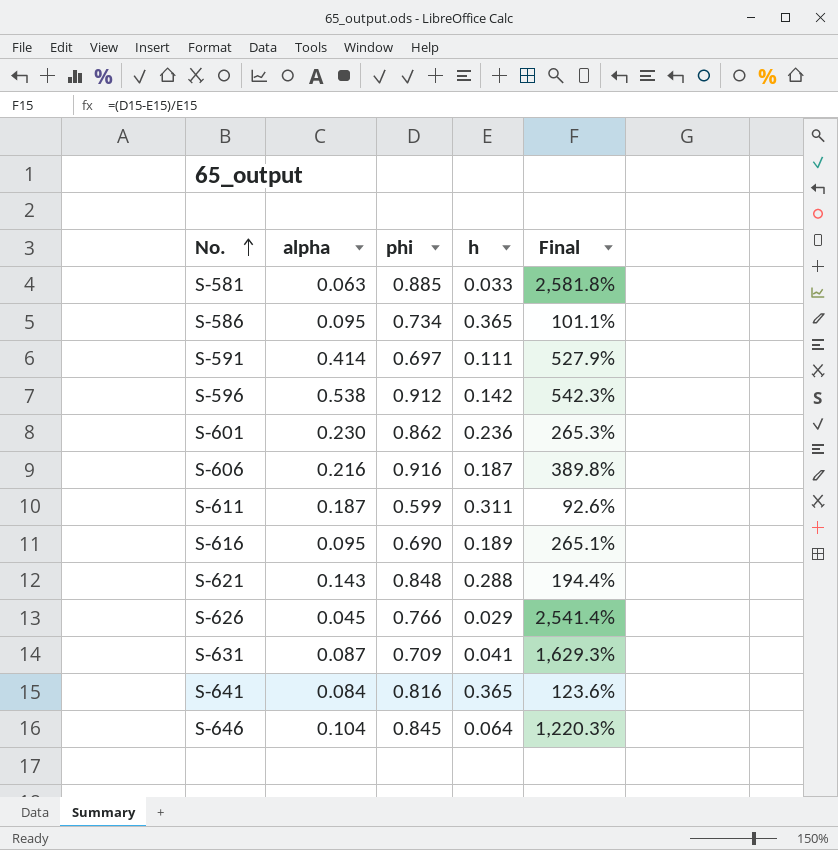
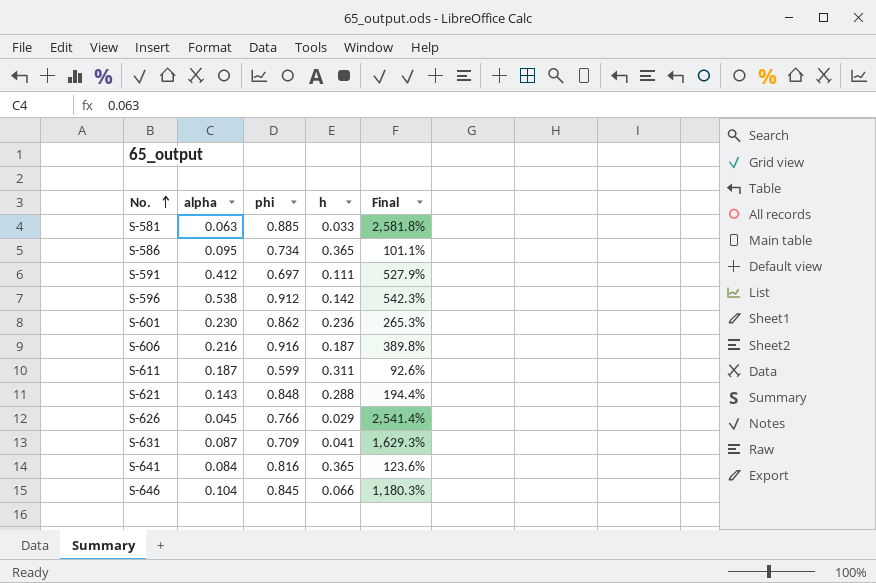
row S-616: 0.095 | 0.690 | 0.189 | 265.1% -> none
S-591 | alpha: 0.414 -> 0.412
S-646 | h: 0.064 -> 0.066
S-646 | Final: 1,220.3% -> 1,180.3%

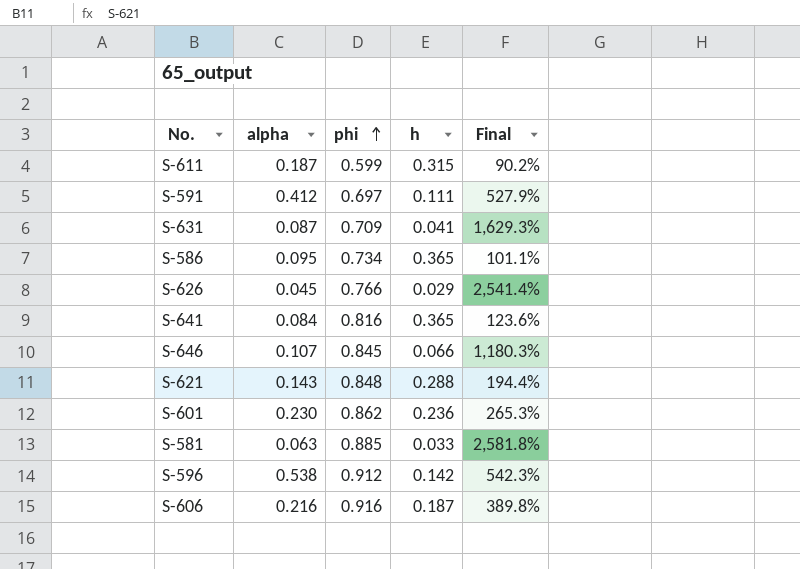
row order: No. ascending -> phi ascending
S-611 | h: 0.311 -> 0.315
S-611 | Final: 92.6% -> 90.2%
S-646 | alpha: 0.104 -> 0.107

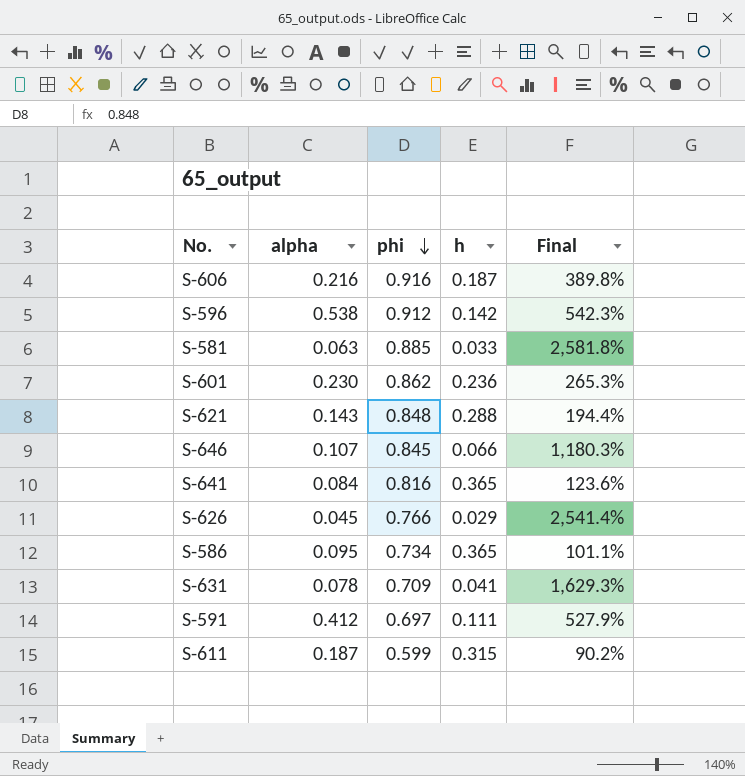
row order: phi ascending -> phi descending
S-631 | alpha: 0.087 -> 0.078

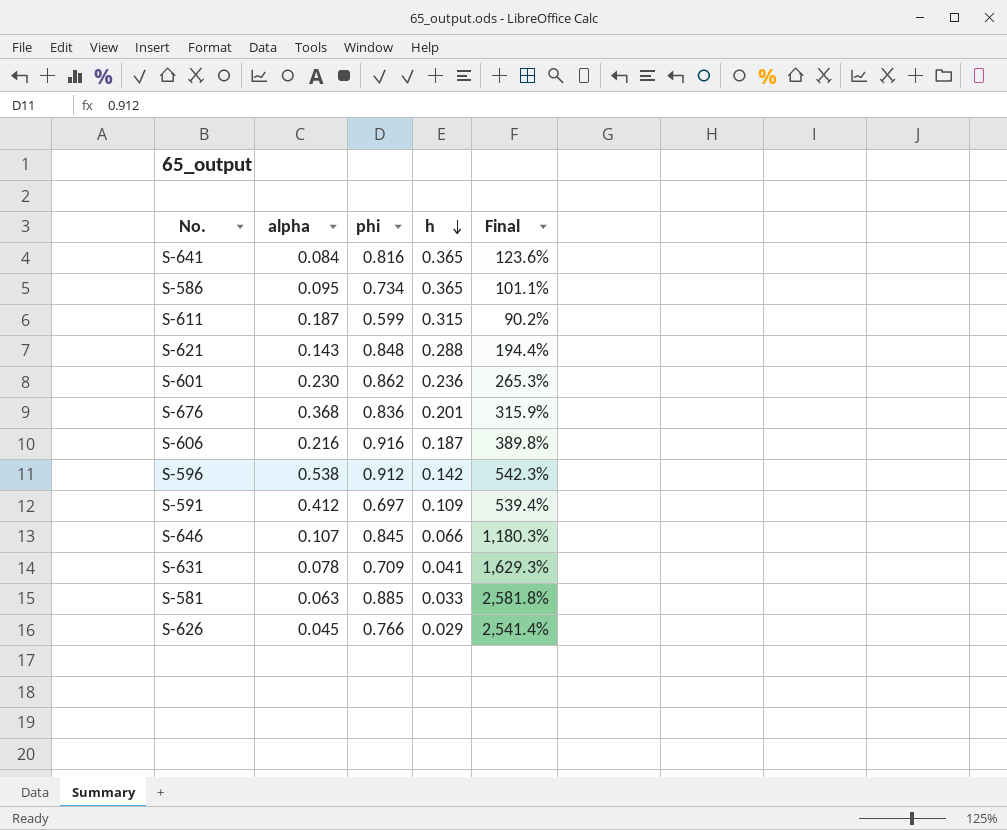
row order: phi descending -> h descending
row S-676: none -> 0.368 | 0.836 | 0.201 | 315.9%
S-591 | h: 0.111 -> 0.109
S-591 | Final: 527.9% -> 539.4%

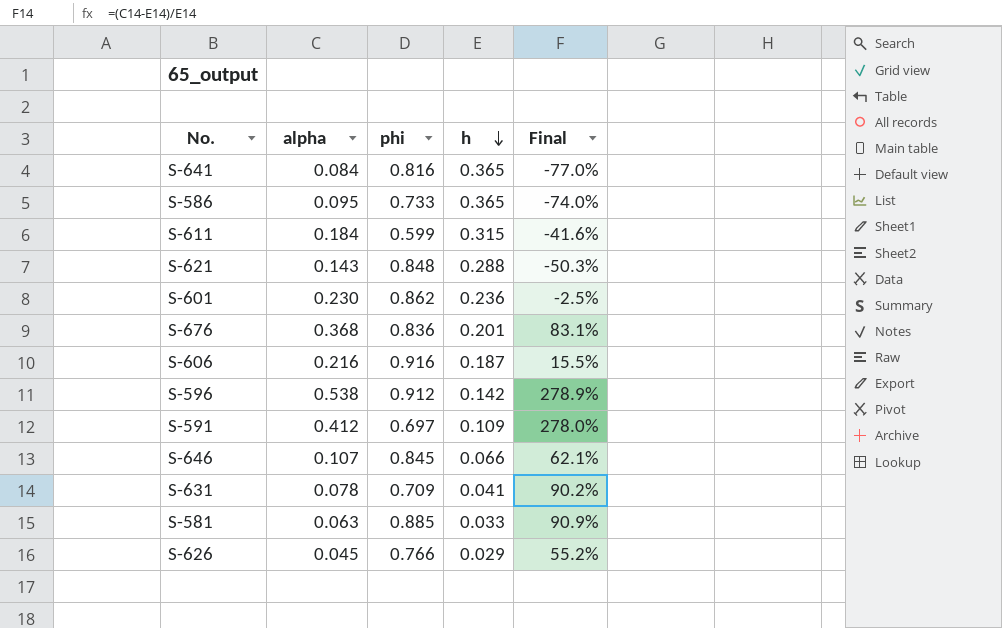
column Final | formula: ([phi] - [h]) / [h] -> ([alpha] - [h]) / [h]
S-586 | phi: 0.734 -> 0.733
S-611 | alpha: 0.187 -> 0.184

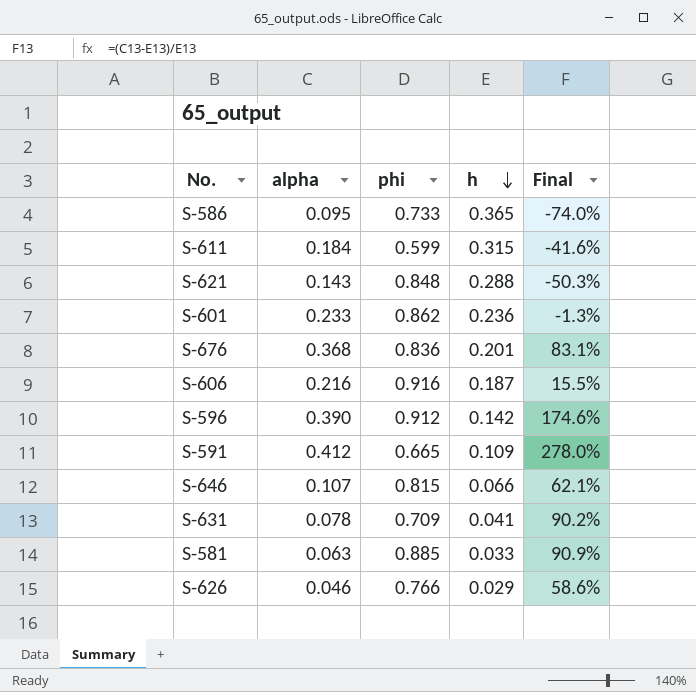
row S-641: 0.084 | 0.816 | 0.365 | -77.0% -> none
S-601 | alpha: 0.230 -> 0.233
S-601 | Final: -2.5% -> -1.3%
S-596 | alpha: 0.538 -> 0.390
S-596 | Final: 278.9% -> 174.6%
S-591 | phi: 0.697 -> 0.665
S-646 | phi: 0.845 -> 0.815
S-626 | alpha: 0.045 -> 0.046
S-626 | Final: 55.2% -> 58.6%

